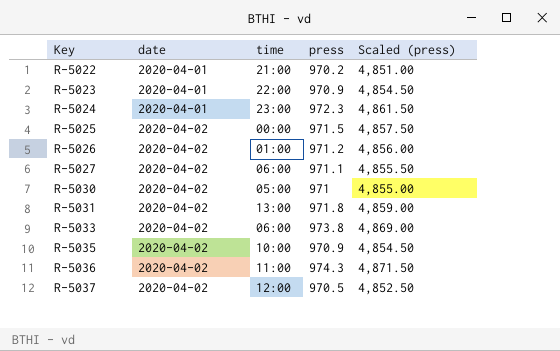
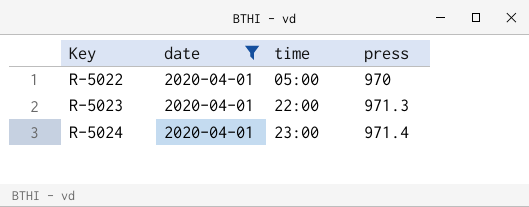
filter: none -> date = 2020-04-01
column Scaled (press) | formula: [press] * 5 -> none
R-5022 | time: 21:00 -> 05:00
R-5022 | press: 970.2 -> 970
R-5023 | press: 970.9 -> 971.3
R-5024 | press: 972.3 -> 971.4

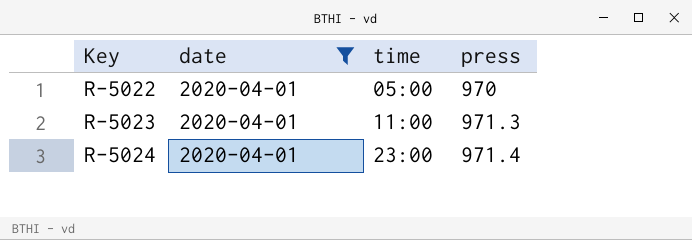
R-5023 | time: 22:00 -> 11:00

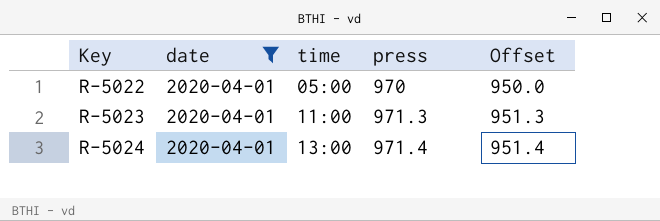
column Offset | formula: none -> [press] - 20
R-5024 | time: 23:00 -> 13:00

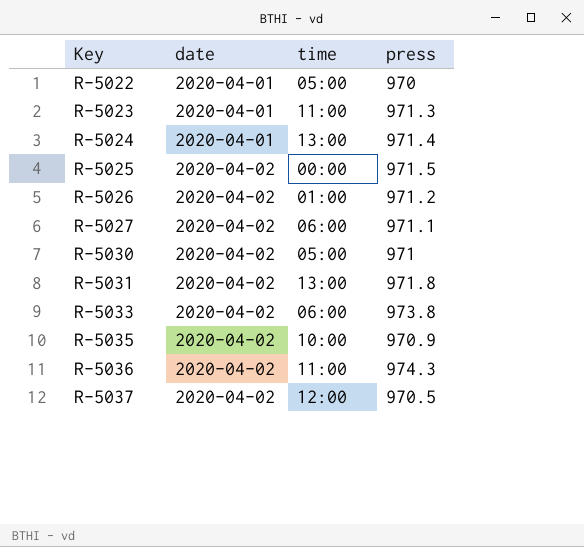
filter: date = 2020-04-01 -> none
column Offset | formula: [press] - 20 -> none

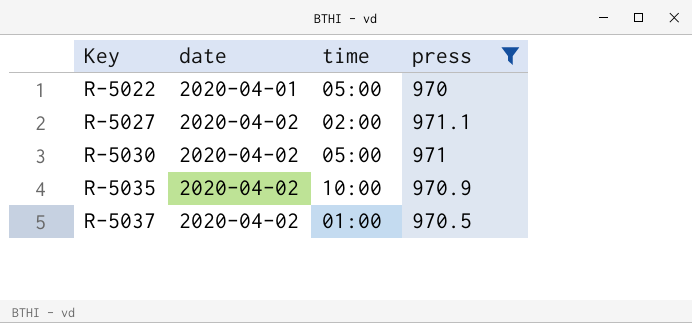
filter: none -> press <= 971.1
R-5027 | time: 06:00 -> 02:00
R-5037 | time: 12:00 -> 01:00

